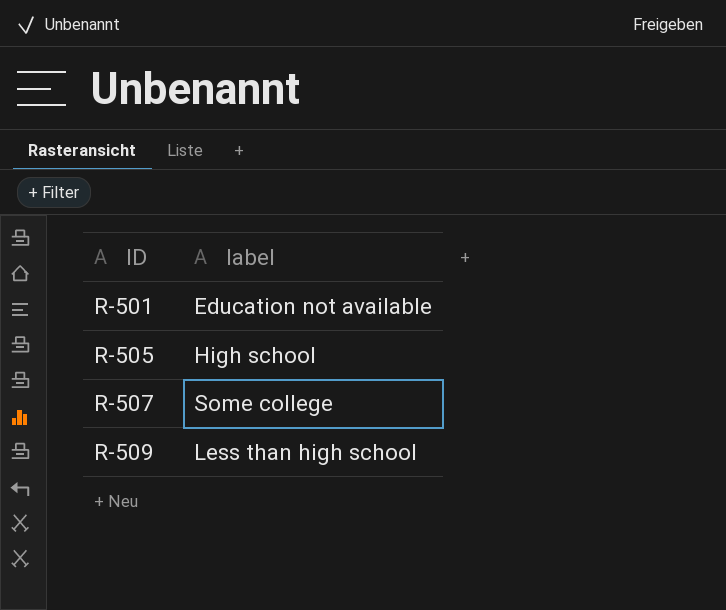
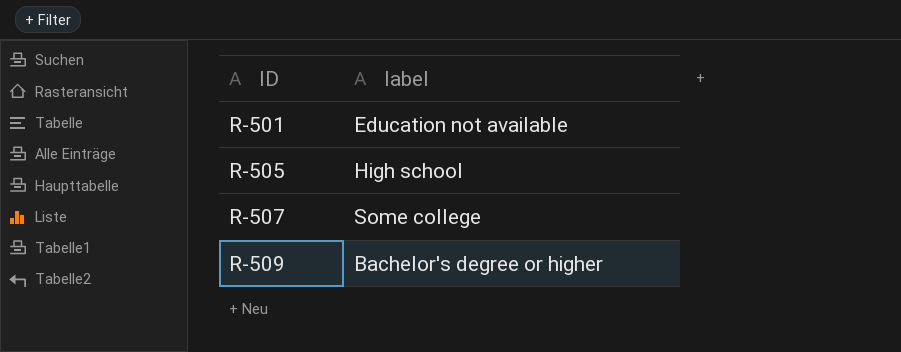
R-509 | label: Less than high school -> Bachelor's degree or higher

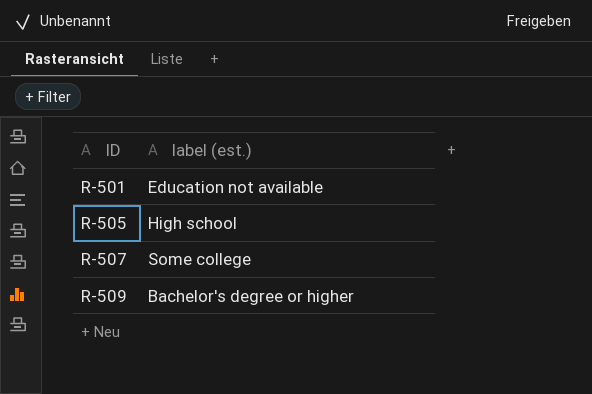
column name: label -> label (est.)

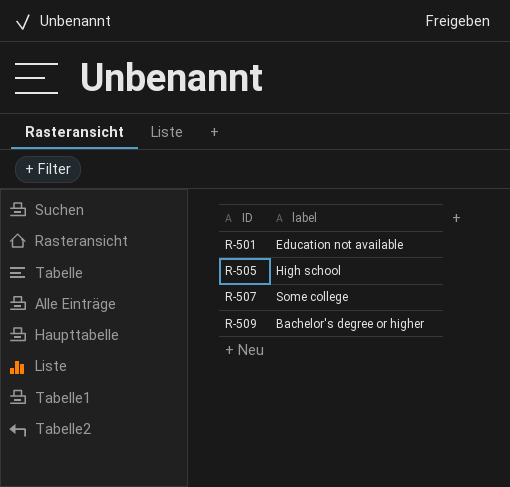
column name: label (est.) -> label

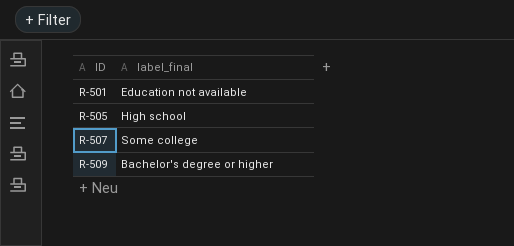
column name: label -> label_final

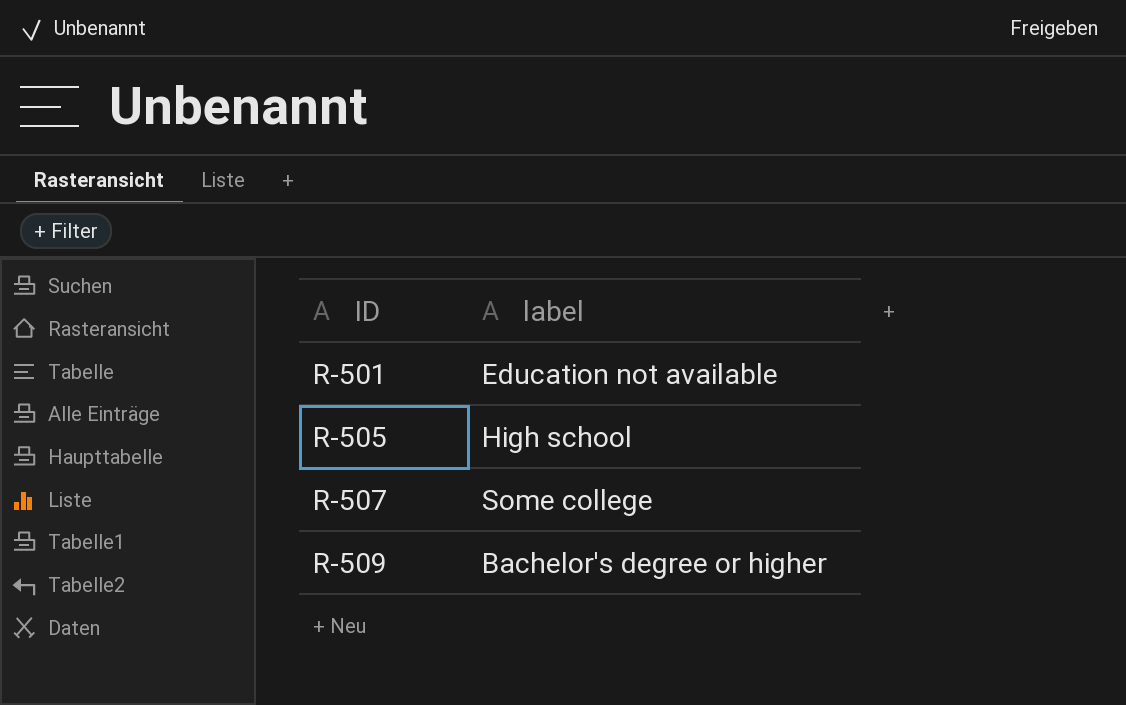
column name: label_final -> label

